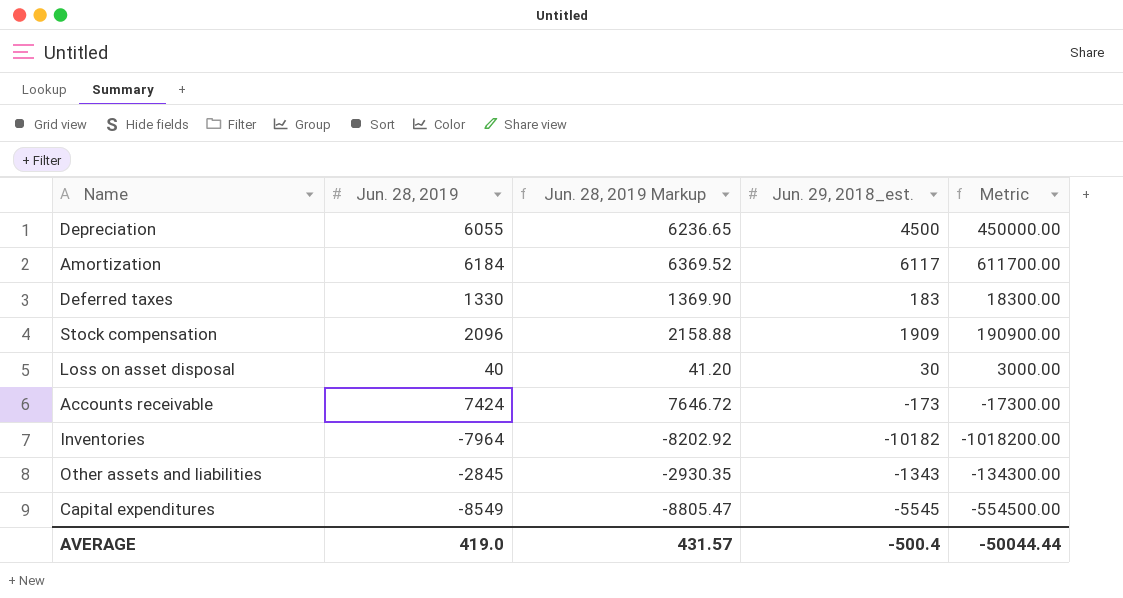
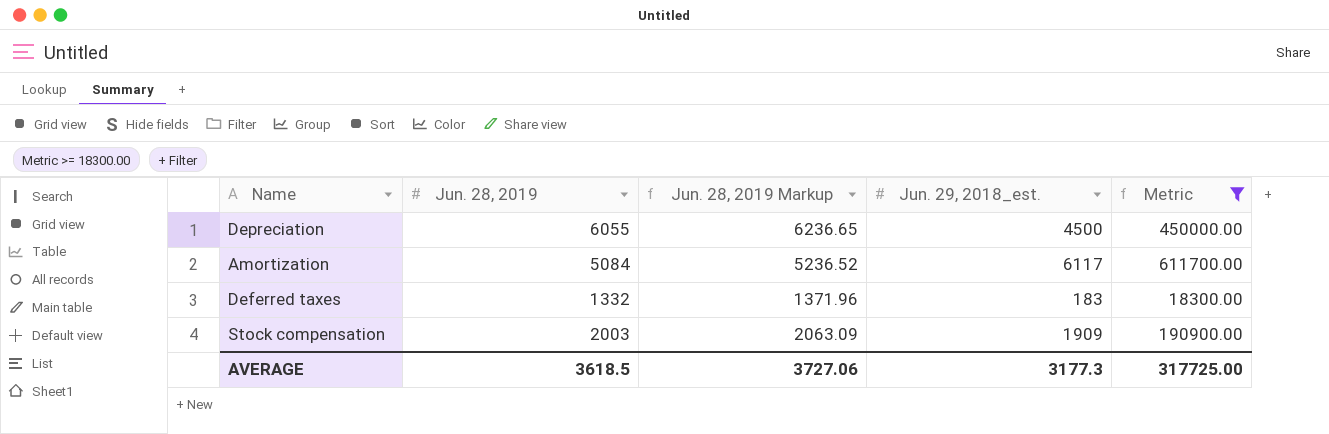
filter: none -> Metric >= 18300.00
Amortization | Jun. 28, 2019: 6184 -> 5084
Amortization | Jun. 28, 2019 Markup: 6369.52 -> 5236.52
Deferred taxes | Jun. 28, 2019: 1330 -> 1332
Deferred taxes | Jun. 28, 2019 Markup: 1369.90 -> 1371.96
Stock compensation | Jun. 28, 2019: 2096 -> 2003
Stock compensation | Jun. 28, 2019 Markup: 2158.88 -> 2063.09
AVERAGE | Jun. 28, 2019: 419.0 -> 3618.5
AVERAGE | Jun. 28, 2019 Markup: 431.57 -> 3727.06
AVERAGE | Jun. 29, 2018_est.: -500.4 -> 3177.3
AVERAGE | Metric: -50044.44 -> 317725.00

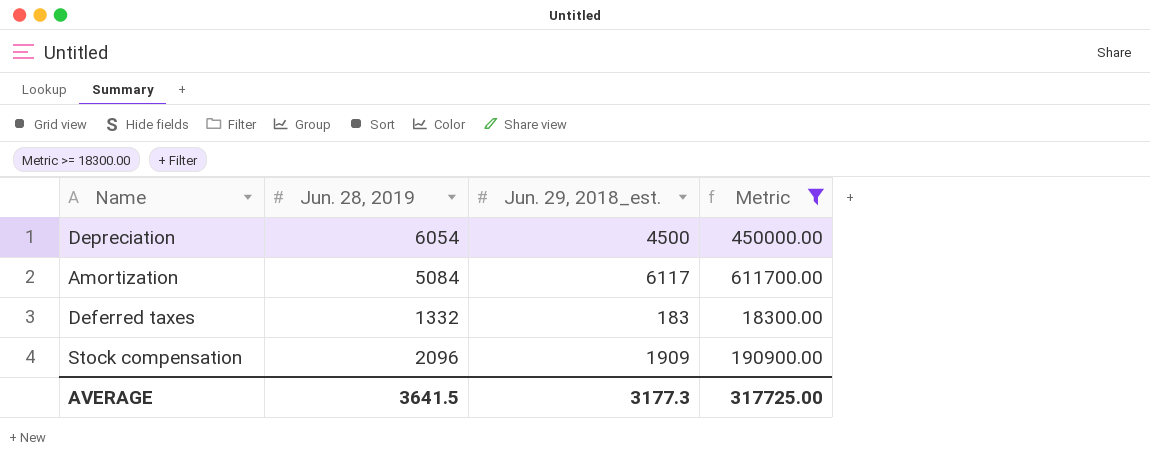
column Jun. 28, 2019 Markup | formula: [Jun. 28, 2019] * 1.03 -> none
Depreciation | Jun. 28, 2019: 6055 -> 6054
Stock compensation | Jun. 28, 2019: 2003 -> 2096
AVERAGE | Jun. 28, 2019: 3618.5 -> 3641.5

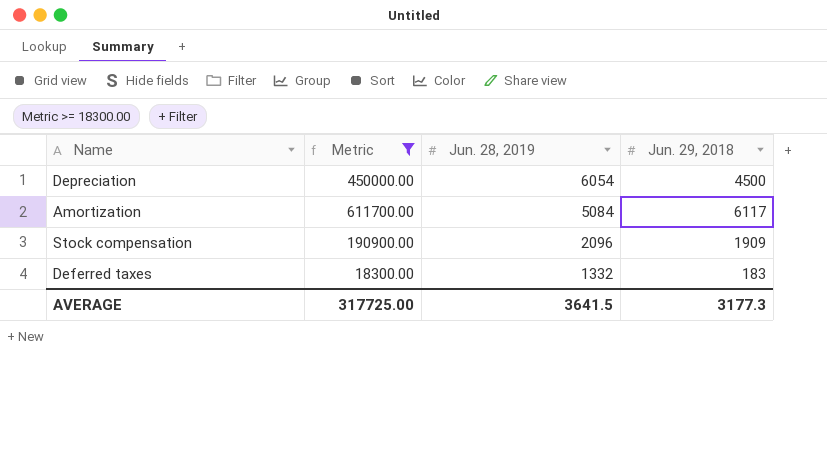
row order: none -> Jun. 28, 2019 descending
column Metric | position: 4 -> 2
column name: Jun. 29, 2018_est. -> Jun. 29, 2018

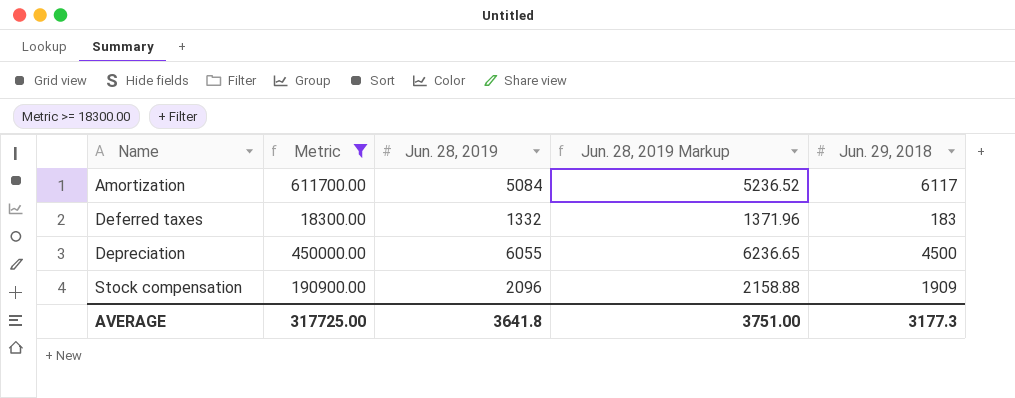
row order: Jun. 28, 2019 descending -> Name ascending
column Jun. 28, 2019 Markup | formula: none -> [Jun. 28, 2019] * 1.03
Depreciation | Jun. 28, 2019: 6054 -> 6055
AVERAGE | Jun. 28, 2019: 3641.5 -> 3641.8

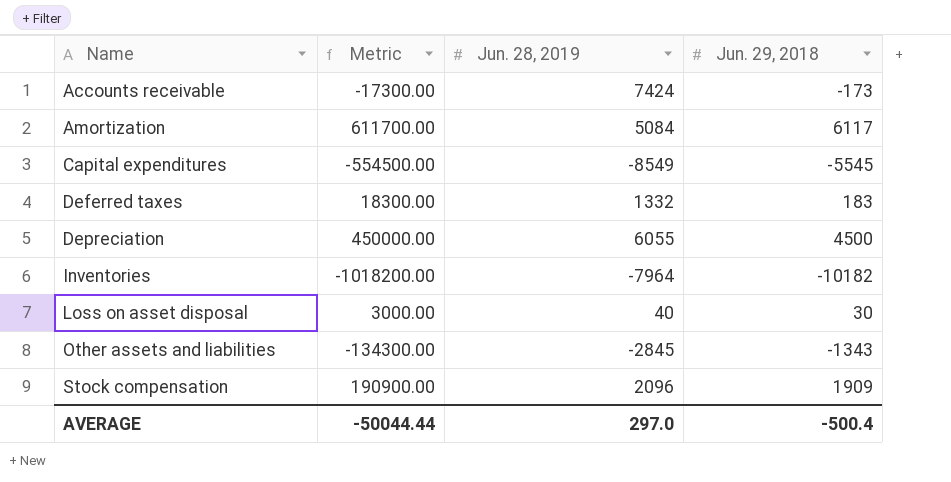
filter: Metric >= 18300.00 -> none
column Jun. 28, 2019 Markup | formula: [Jun. 28, 2019] * 1.03 -> none
AVERAGE | Metric: 317725.00 -> -50044.44
AVERAGE | Jun. 28, 2019: 3641.8 -> 297.0
AVERAGE | Jun. 29, 2018: 3177.3 -> -500.4

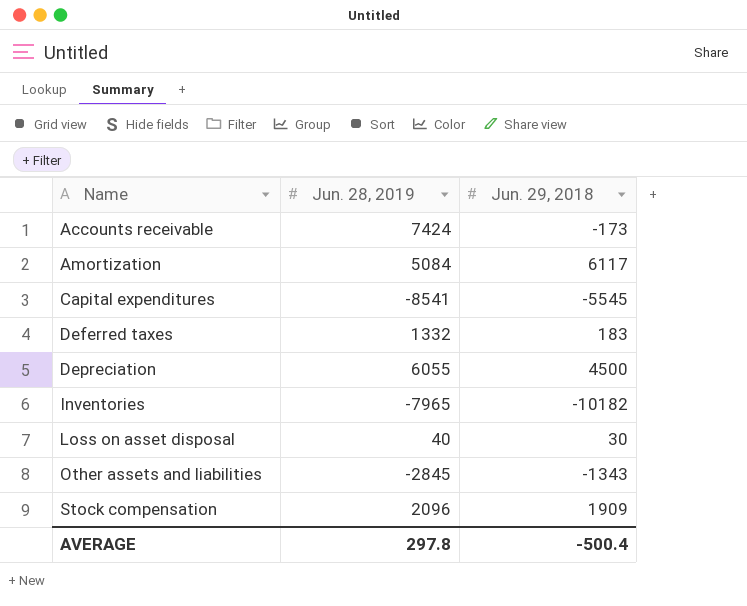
column Metric | formula: [Jun. 29, 2018] * 100 -> none
Capital expenditures | Jun. 28, 2019: -8549 -> -8541
Inventories | Jun. 28, 2019: -7964 -> -7965
AVERAGE | Jun. 28, 2019: 297.0 -> 297.8

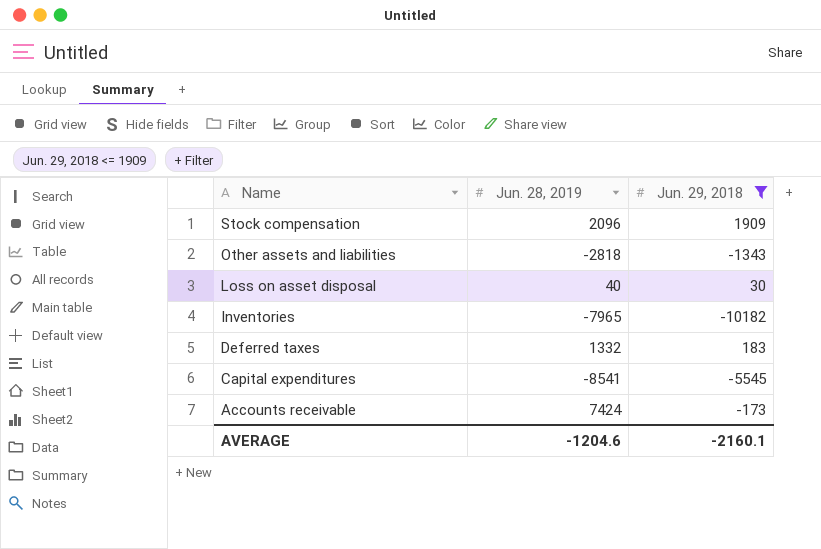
filter: none -> Jun. 29, 2018 <= 1909
row order: Name ascending -> Name descending
Other assets and liabilities | Jun. 28, 2019: -2845 -> -2818
AVERAGE | Jun. 28, 2019: 297.8 -> -1204.6
AVERAGE | Jun. 29, 2018: -500.4 -> -2160.1

